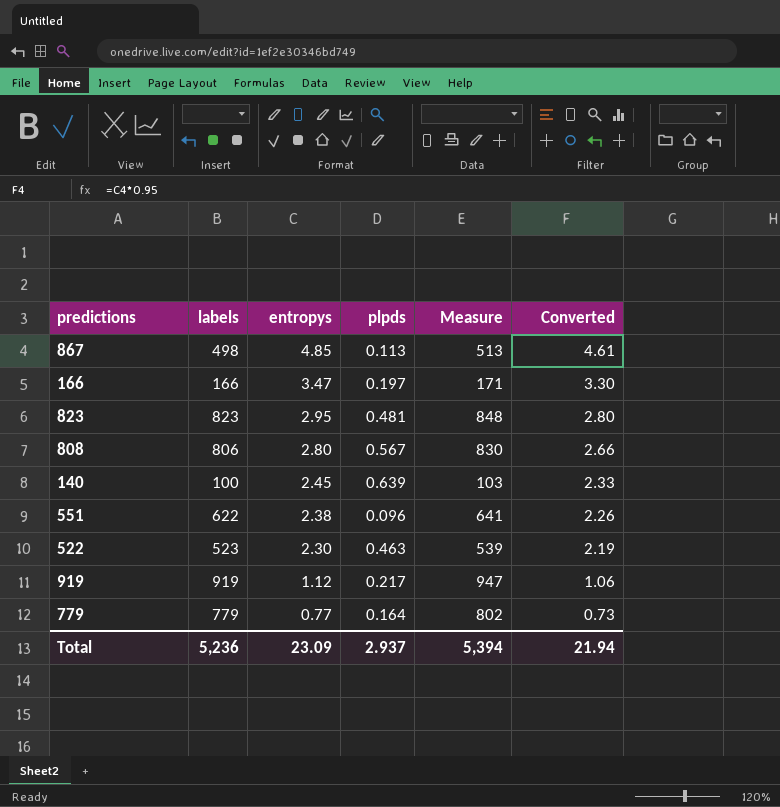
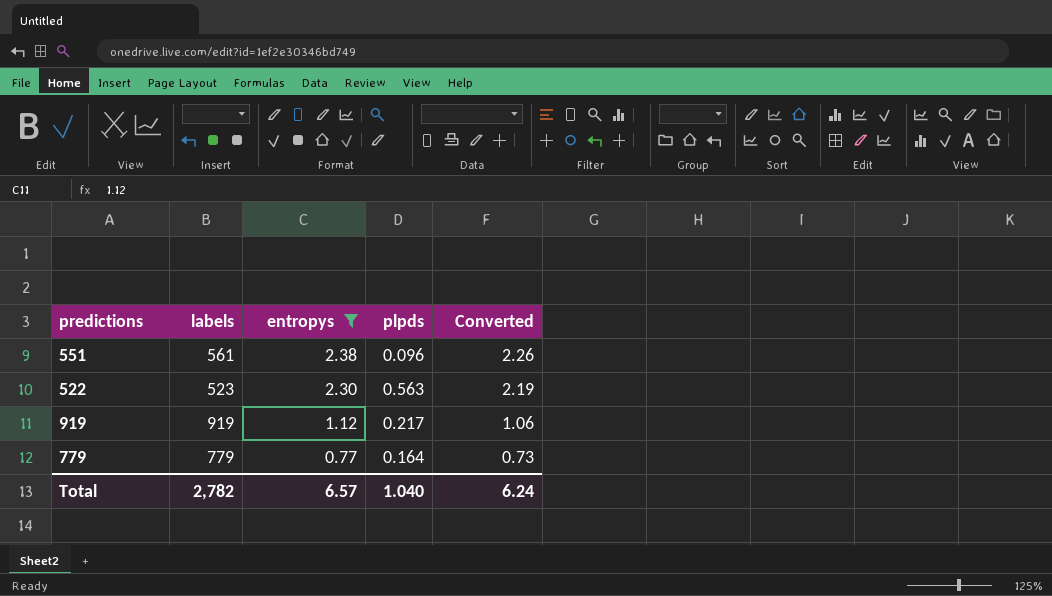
filter: none -> entropys <= 2.38
column Measure | formula: [labels] * 1.03 -> none
551 | labels: 622 -> 561
522 | plpds: 0.463 -> 0.563
Total | labels: 5,236 -> 2,782
Total | entropys: 23.09 -> 6.57
Total | plpds: 2.937 -> 1.040
Total | Converted: 21.94 -> 6.24

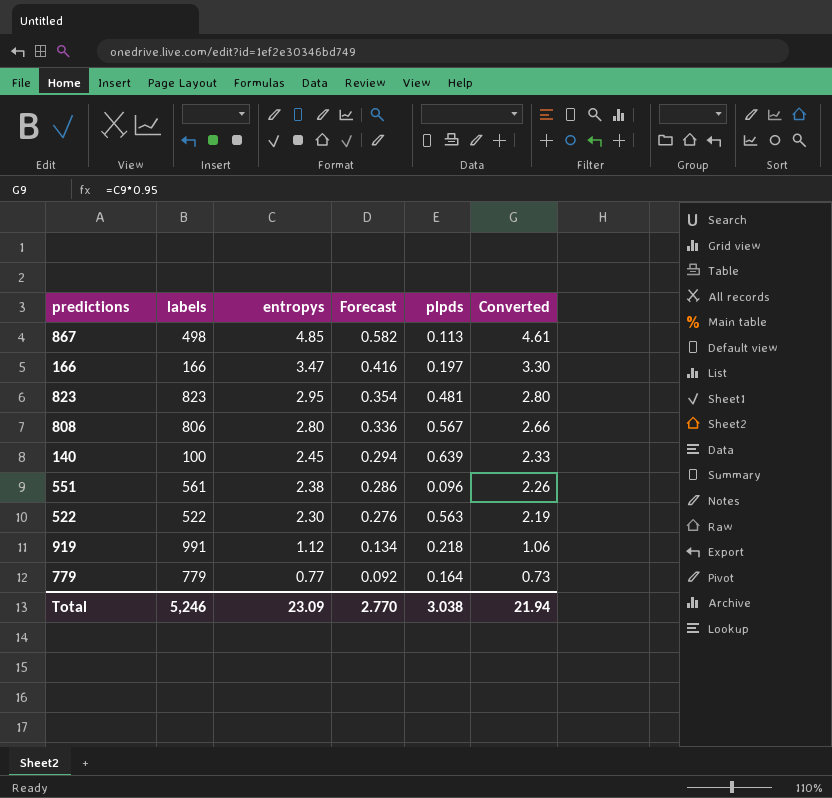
filter: entropys <= 2.38 -> none
column Forecast | formula: none -> [entropys] * 0.12
522 | labels: 523 -> 522
919 | labels: 919 -> 991
919 | plpds: 0.217 -> 0.218
Total | labels: 2,782 -> 5,246
Total | entropys: 6.57 -> 23.09
Total | plpds: 1.040 -> 3.038
Total | Converted: 6.24 -> 21.94

